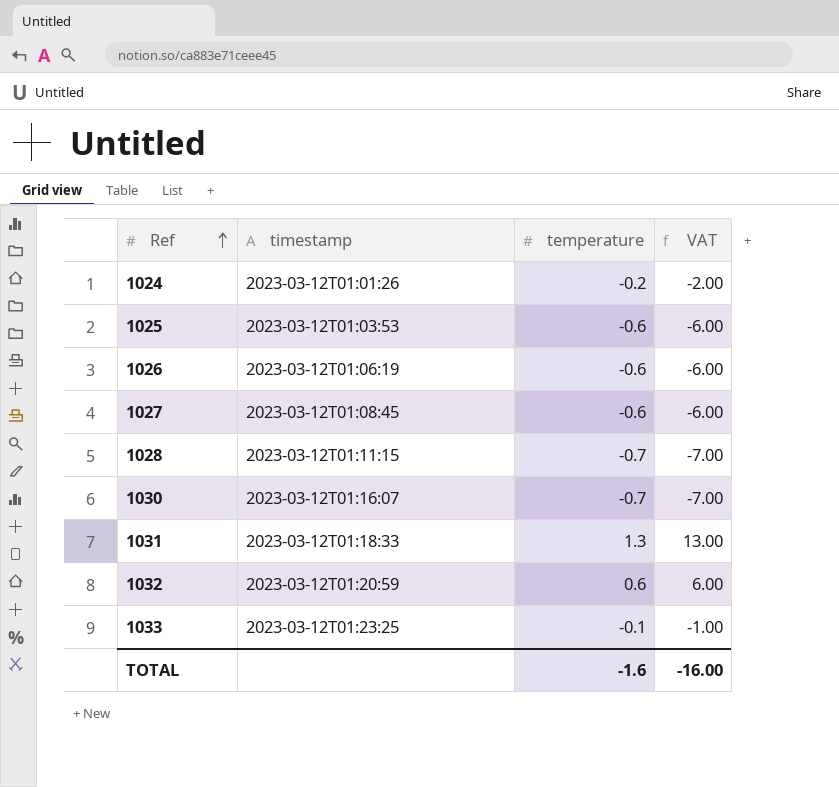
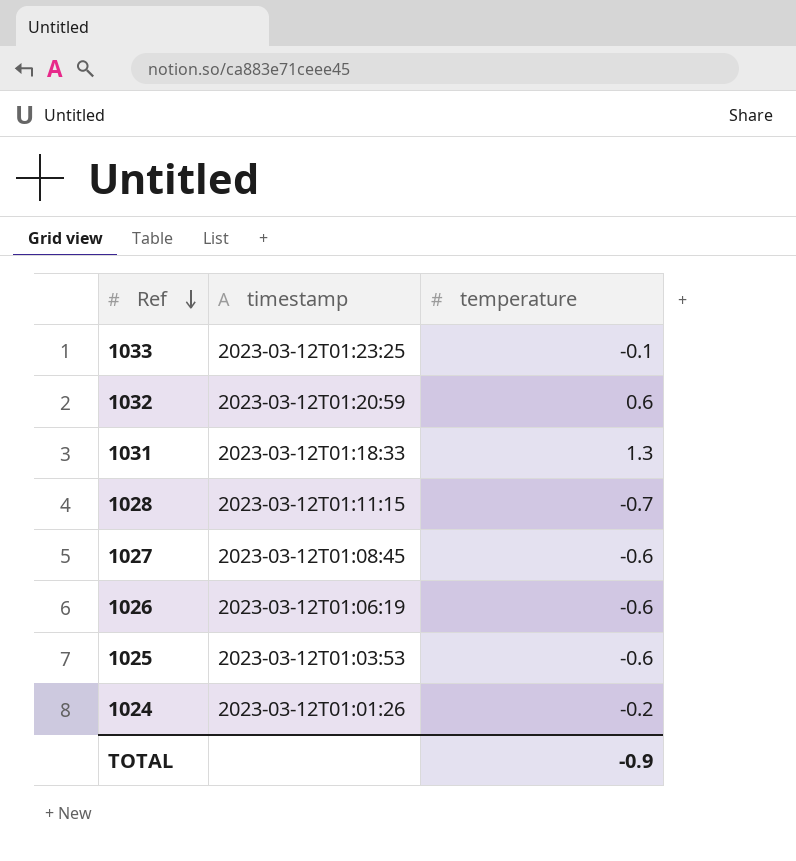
row order: Ref ascending -> Ref descending
column VAT | formula: [temperature] * 10 -> none
row 1030: 2023-03-12T01:16:07 | -0.7 | -7.00 -> none
TOTAL | temperature: -1.6 -> -0.9

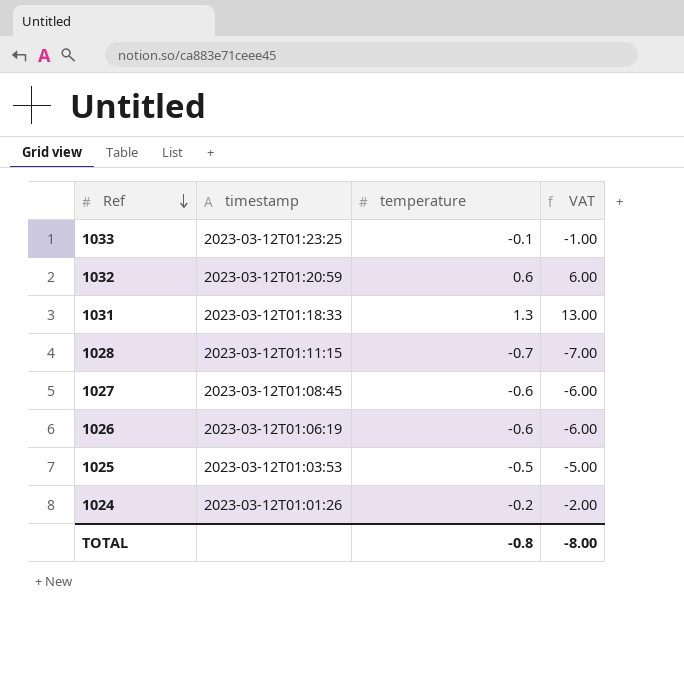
column VAT | formula: none -> [temperature] * 10
1025 | temperature: -0.6 -> -0.5
TOTAL | temperature: -0.9 -> -0.8

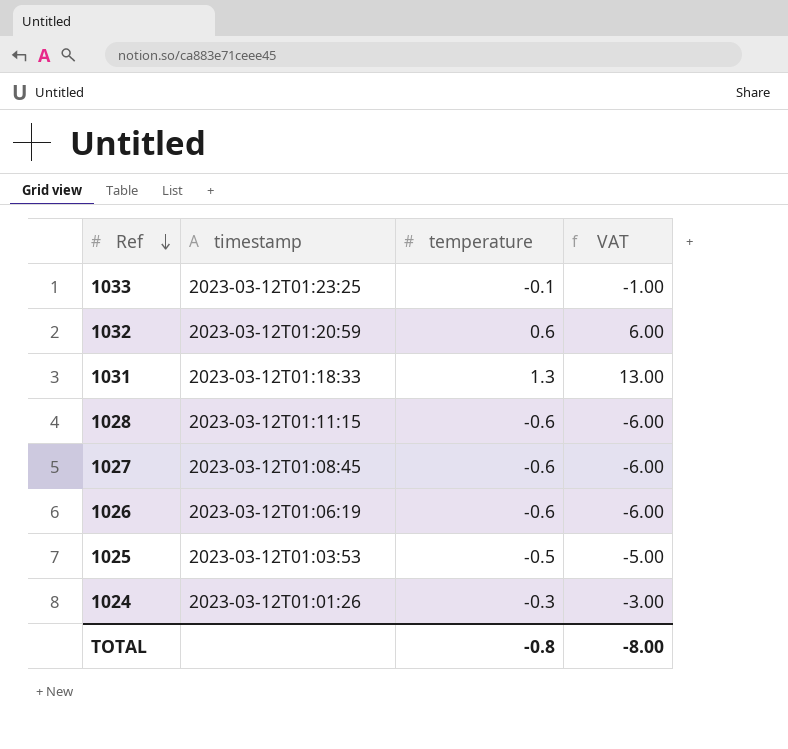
1028 | temperature: -0.7 -> -0.6
1028 | VAT: -7.00 -> -6.00
1024 | temperature: -0.2 -> -0.3
1024 | VAT: -2.00 -> -3.00

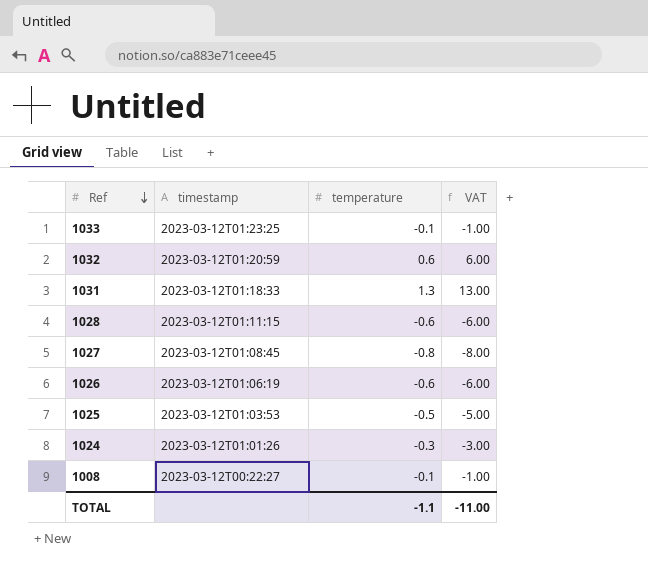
1027 | temperature: -0.6 -> -0.8
1027 | VAT: -6.00 -> -8.00
row 1008: none -> 2023-03-12T00:22:27 | -0.1 | -1.00
TOTAL | temperature: -0.8 -> -1.1
TOTAL | VAT: -8.00 -> -11.00

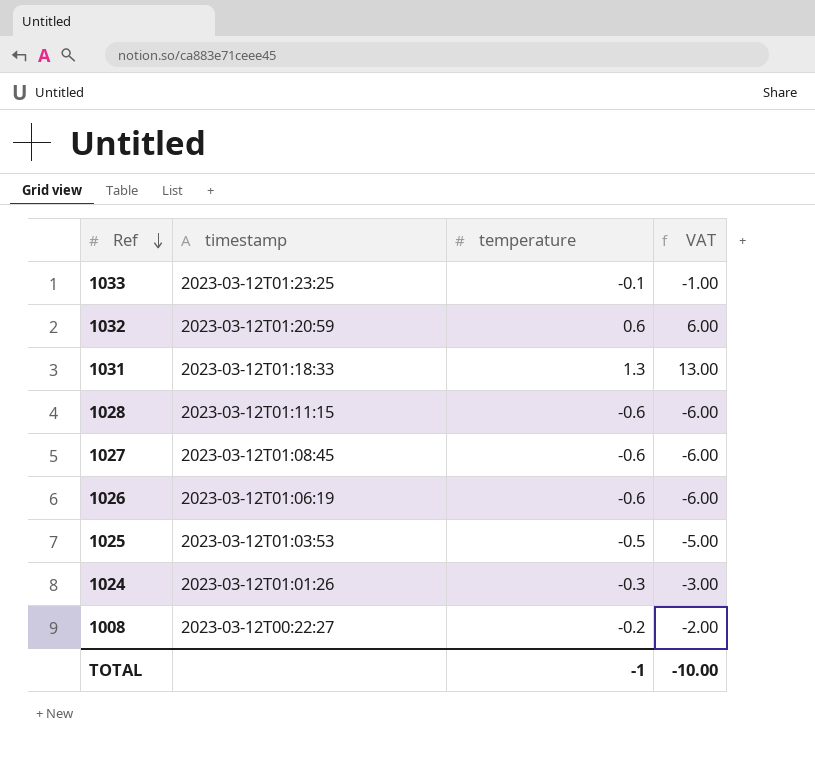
1027 | temperature: -0.8 -> -0.6
1027 | VAT: -8.00 -> -6.00
1008 | temperature: -0.1 -> -0.2
1008 | VAT: -1.00 -> -2.00
TOTAL | temperature: -1.1 -> -1
TOTAL | VAT: -11.00 -> -10.00

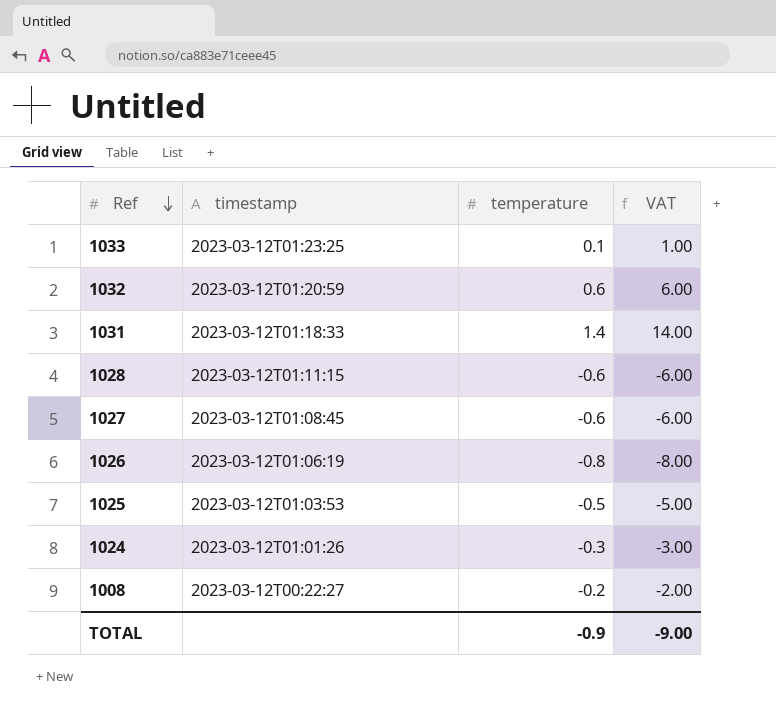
1033 | temperature: -0.1 -> 0.1
1033 | VAT: -1.00 -> 1.00
1031 | temperature: 1.3 -> 1.4
1031 | VAT: 13.00 -> 14.00
1026 | temperature: -0.6 -> -0.8
1026 | VAT: -6.00 -> -8.00
TOTAL | temperature: -1 -> -0.9
TOTAL | VAT: -10.00 -> -9.00

